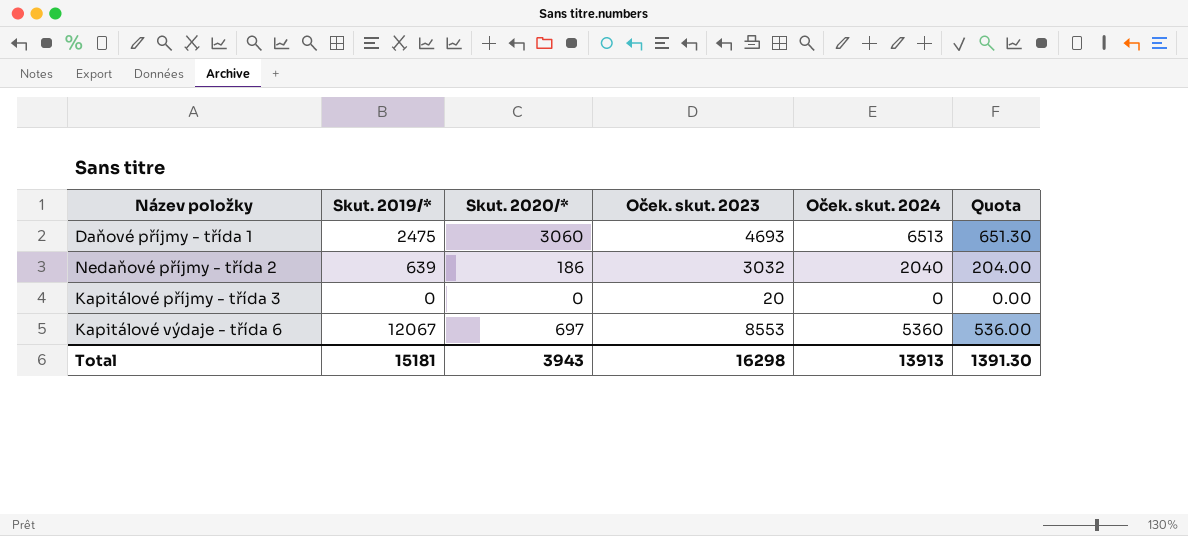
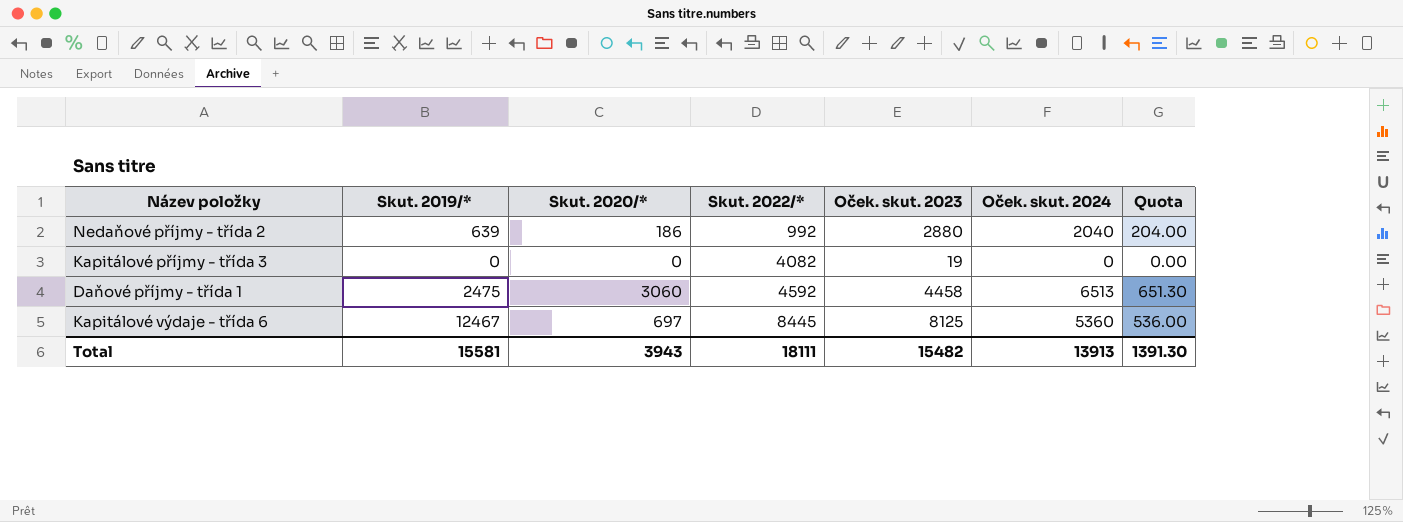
row order: none -> Skut. 2022/* ascending
column Skut. 2022/* | position: none -> 4
Nedaňové příjmy - třída 2 | Oček. skut. 2023: 3032 -> 2880
Kapitálové příjmy - třída 3 | Oček. skut. 2023: 20 -> 19
Daňové příjmy - třída 1 | Oček. skut. 2023: 4693 -> 4458
Kapitálové výdaje - třída 6 | Skut. 2019/*: 12067 -> 12467
Kapitálové výdaje - třída 6 | Oček. skut. 2023: 8553 -> 8125
Total | Skut. 2019/*: 15181 -> 15581
Total | Oček. skut. 2023: 16298 -> 15482

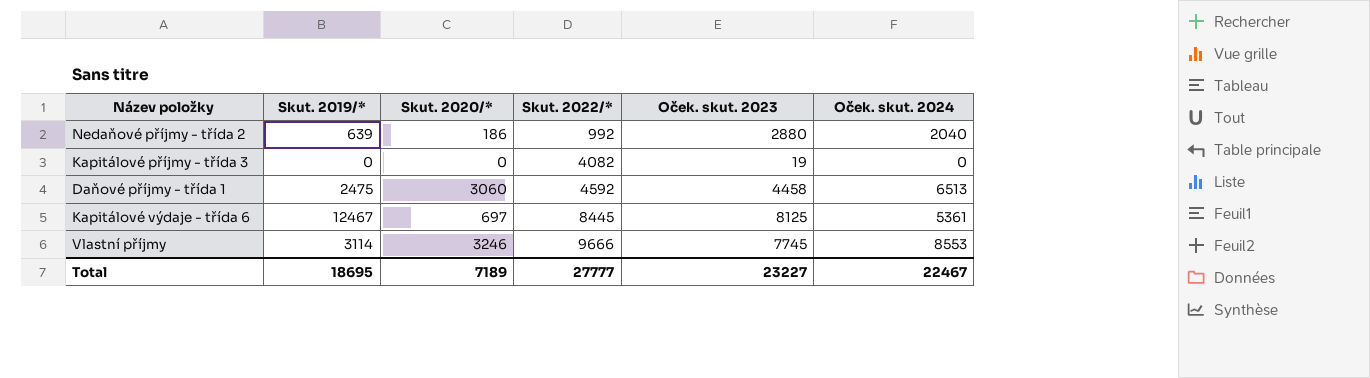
column Quota | formula: [Oček. skut. 2024] * 0.1 -> none
Kapitálové výdaje - třída 6 | Oček. skut. 2024: 5360 -> 5361
row Vlastní příjmy: none -> 3114 | 3246 | 9666 | 7745 | 8553
Total | Skut. 2019/*: 15581 -> 18695
Total | Skut. 2020/*: 3943 -> 7189
Total | Skut. 2022/*: 18111 -> 27777
Total | Oček. skut. 2023: 15482 -> 23227
Total | Oček. skut. 2024: 13913 -> 22467

